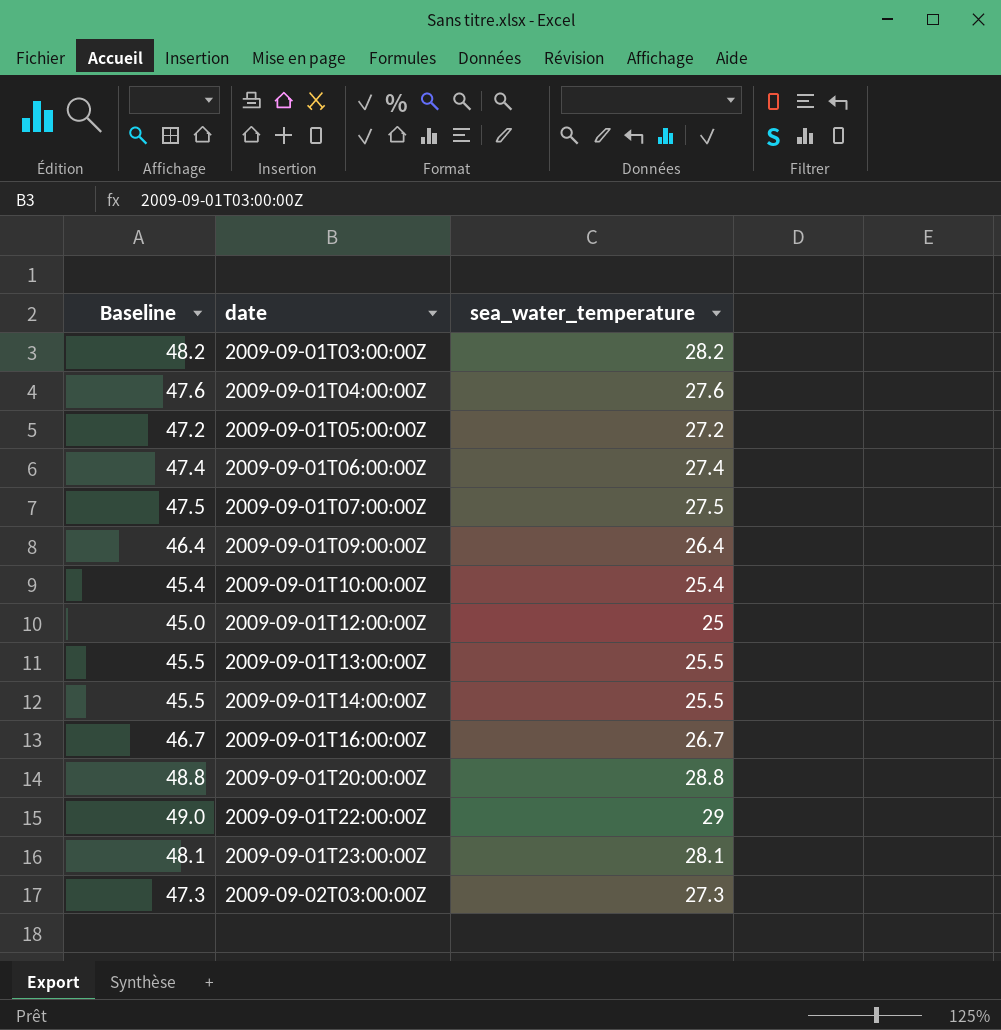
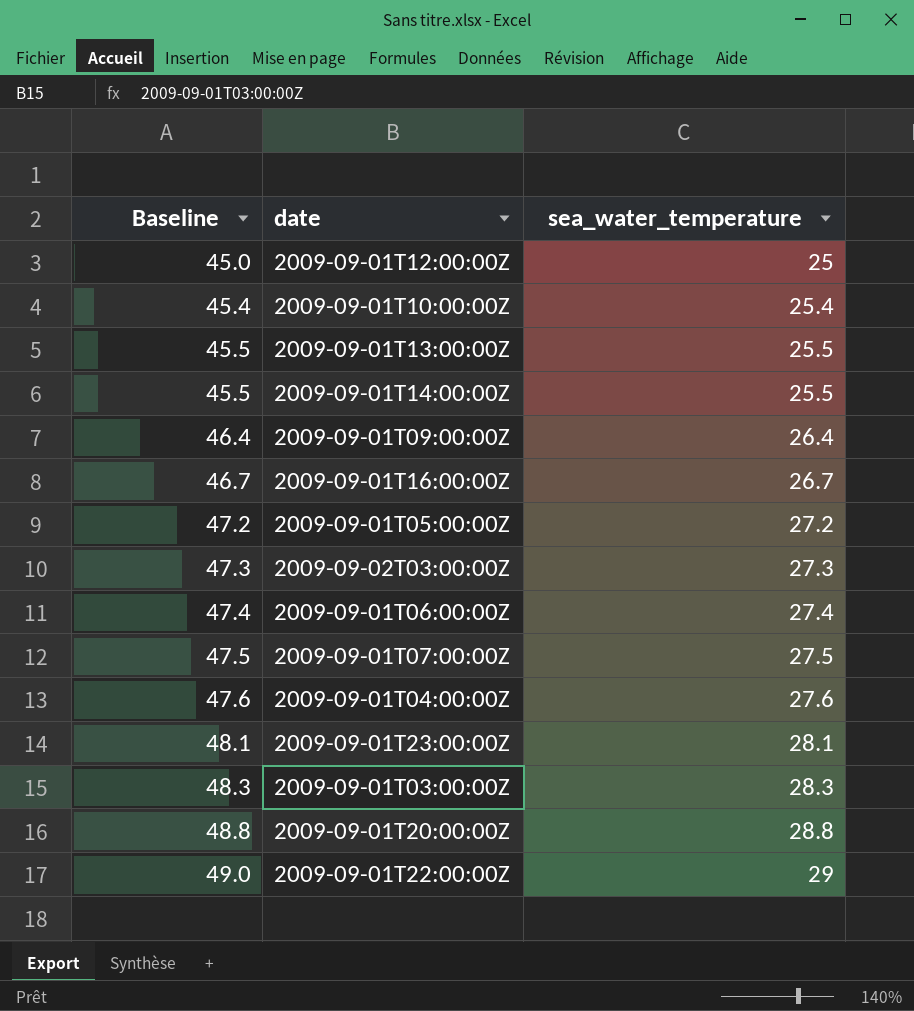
row order: date ascending -> Baseline ascending
2009-09-01T03:00:00Z | Baseline: 48.2 -> 48.3
2009-09-01T03:00:00Z | sea_water_temperature: 28.2 -> 28.3

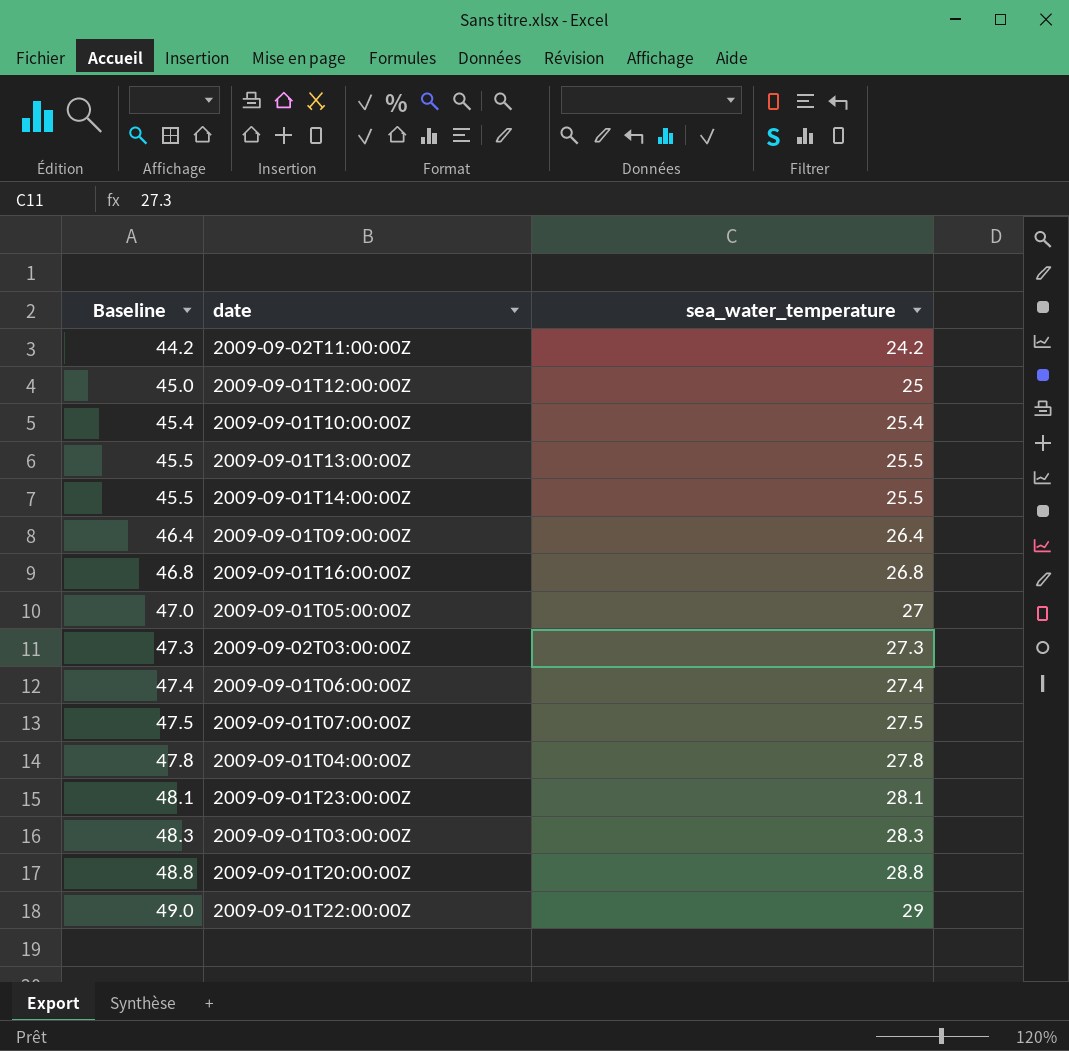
row 2009-09-02T11:00:00Z: none -> 44.2 | 24.2
2009-09-01T16:00:00Z | Baseline: 46.7 -> 46.8
2009-09-01T16:00:00Z | sea_water_temperature: 26.7 -> 26.8
2009-09-01T05:00:00Z | Baseline: 47.2 -> 47.0
2009-09-01T05:00:00Z | sea_water_temperature: 27.2 -> 27
2009-09-01T04:00:00Z | Baseline: 47.6 -> 47.8
2009-09-01T04:00:00Z | sea_water_temperature: 27.6 -> 27.8

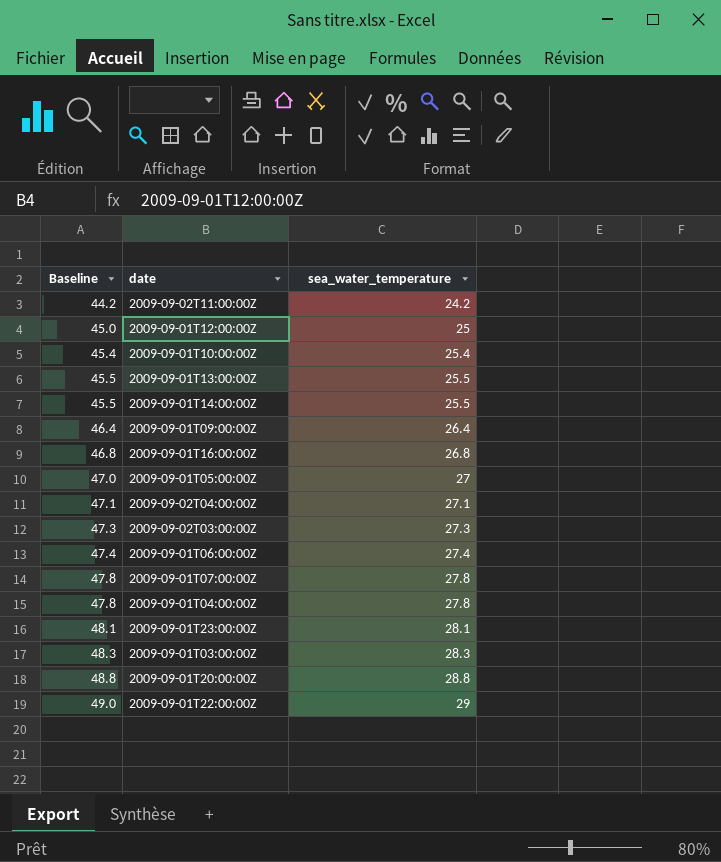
row 2009-09-02T04:00:00Z: none -> 47.1 | 27.1
2009-09-01T07:00:00Z | Baseline: 47.5 -> 47.8
2009-09-01T07:00:00Z | sea_water_temperature: 27.5 -> 27.8

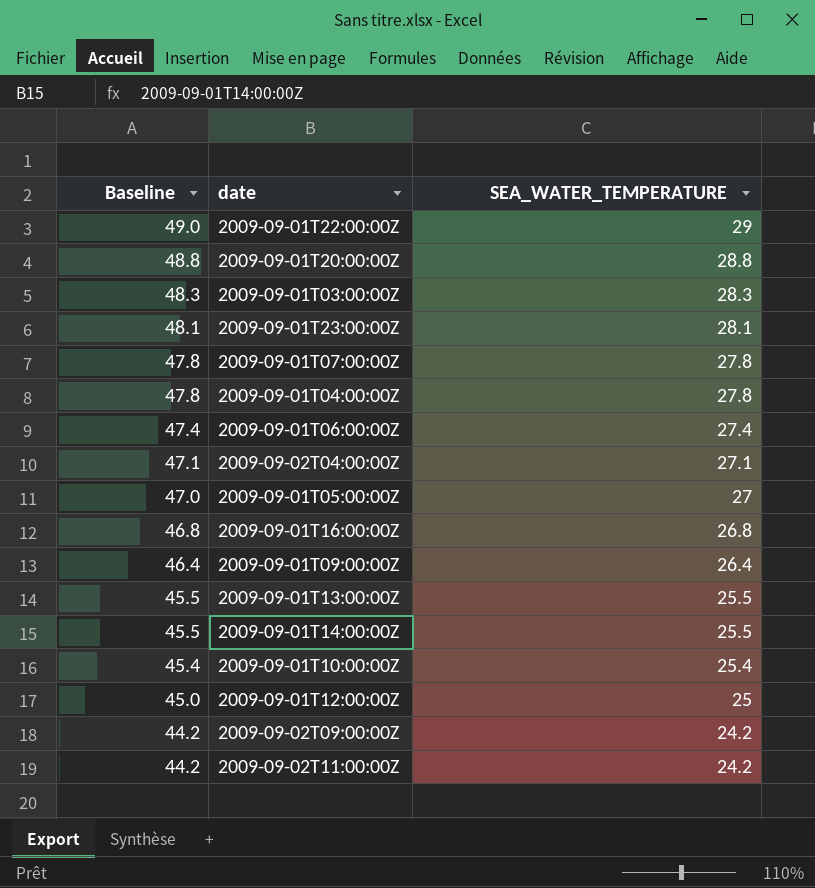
row order: Baseline ascending -> Baseline descending
column name: sea_water_temperature -> SEA_WATER_TEMPERATURE
row 2009-09-02T03:00:00Z: 47.3 | 27.3 -> none
row 2009-09-02T09:00:00Z: none -> 44.2 | 24.2

